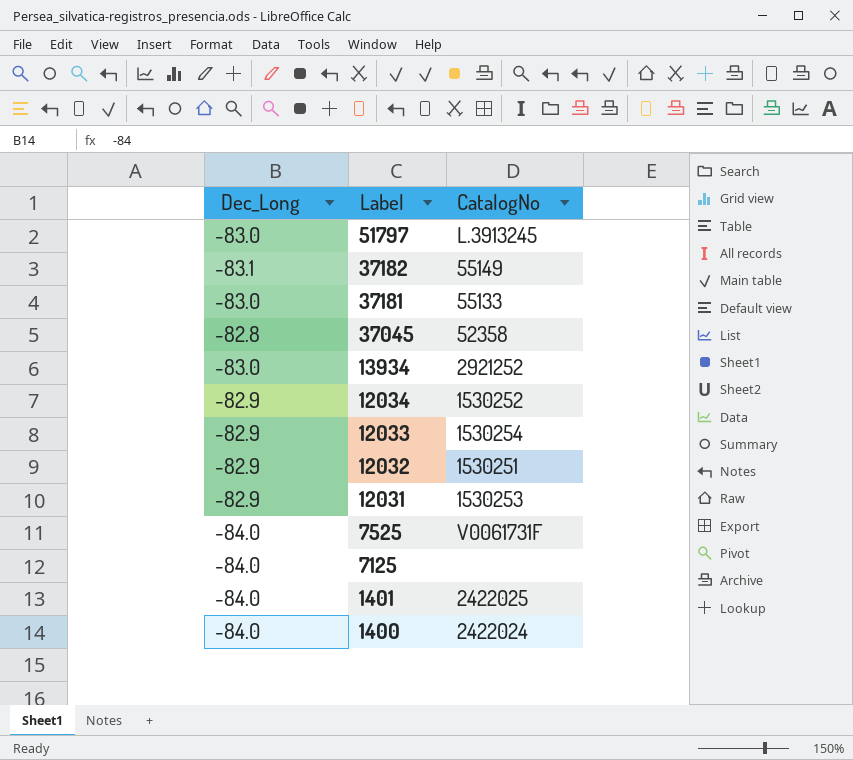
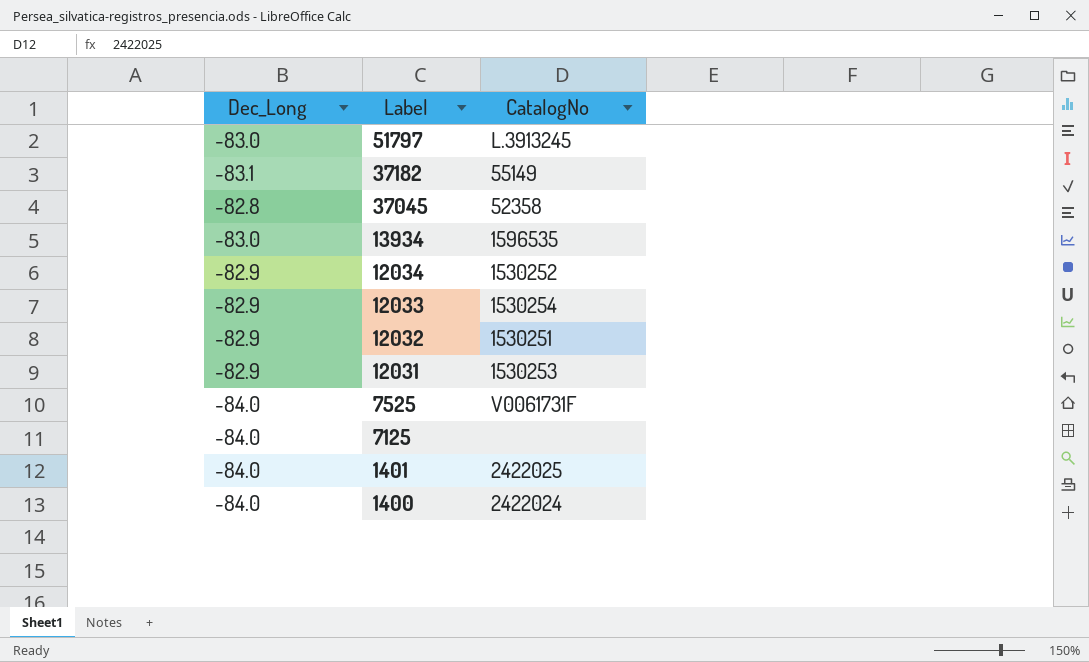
row 37181: -83.0 | 55133 -> none
13934 | CatalogNo: 2921252 -> 1596535

